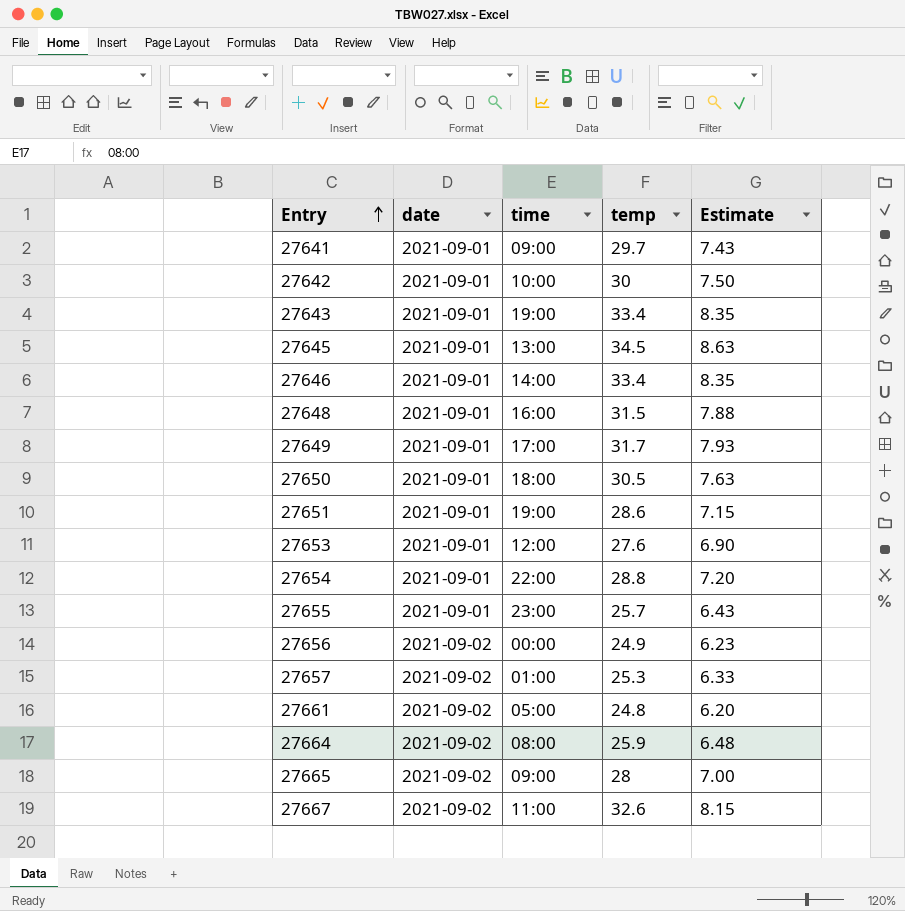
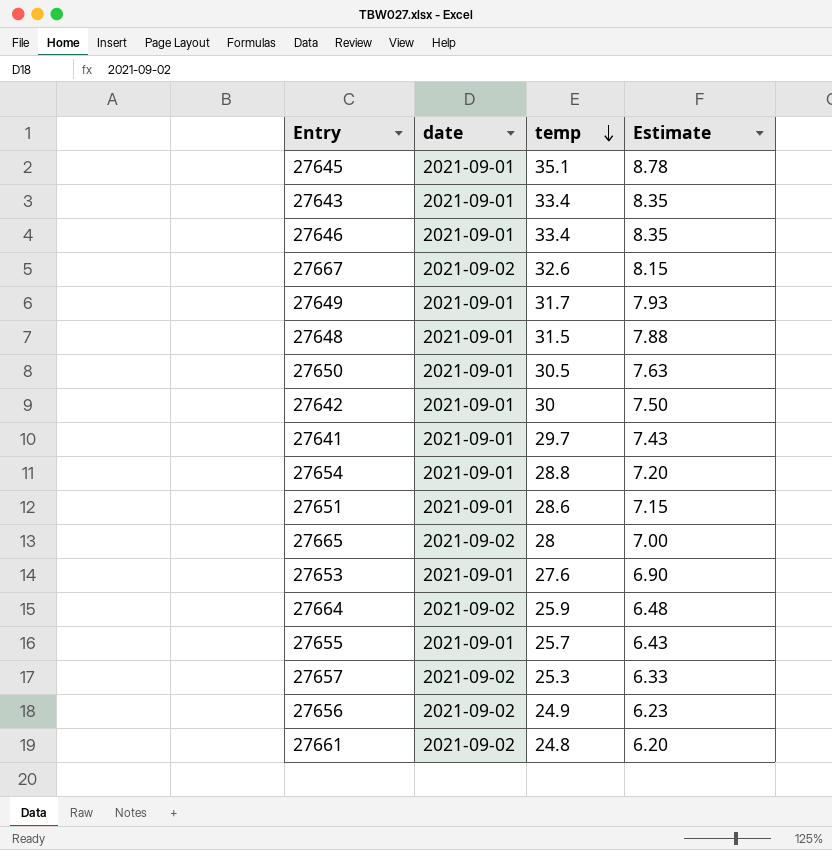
row order: Entry ascending -> temp descending
column time | position: 3 -> none
27645 | temp: 34.5 -> 35.1
27645 | Estimate: 8.63 -> 8.78

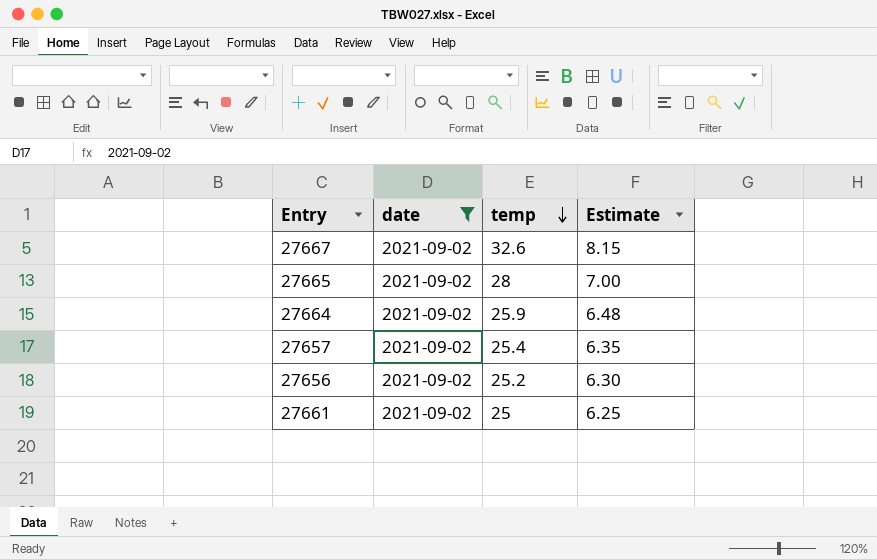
filter: none -> date = 2021-09-02
27657 | temp: 25.3 -> 25.4
27657 | Estimate: 6.33 -> 6.35
27656 | temp: 24.9 -> 25.2
27656 | Estimate: 6.23 -> 6.30
27661 | temp: 24.8 -> 25
27661 | Estimate: 6.20 -> 6.25

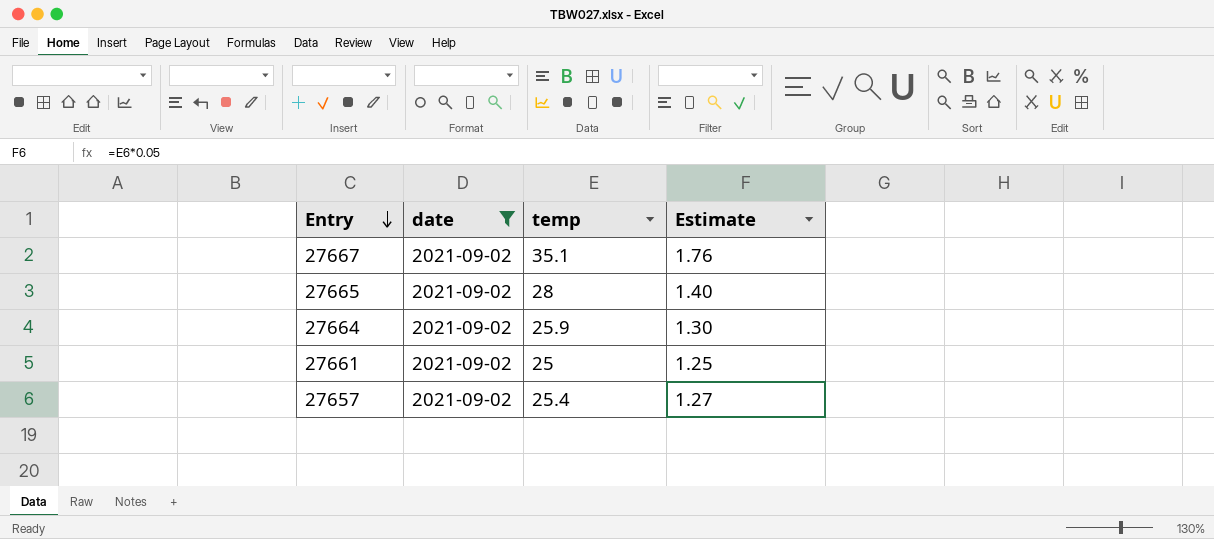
row order: temp descending -> Entry descending
column Estimate | formula: [temp] * 0.25 -> [temp] * 0.05
row 27656: 2021-09-02 | 25.2 | 6.30 -> none
27667 | temp: 32.6 -> 35.1

